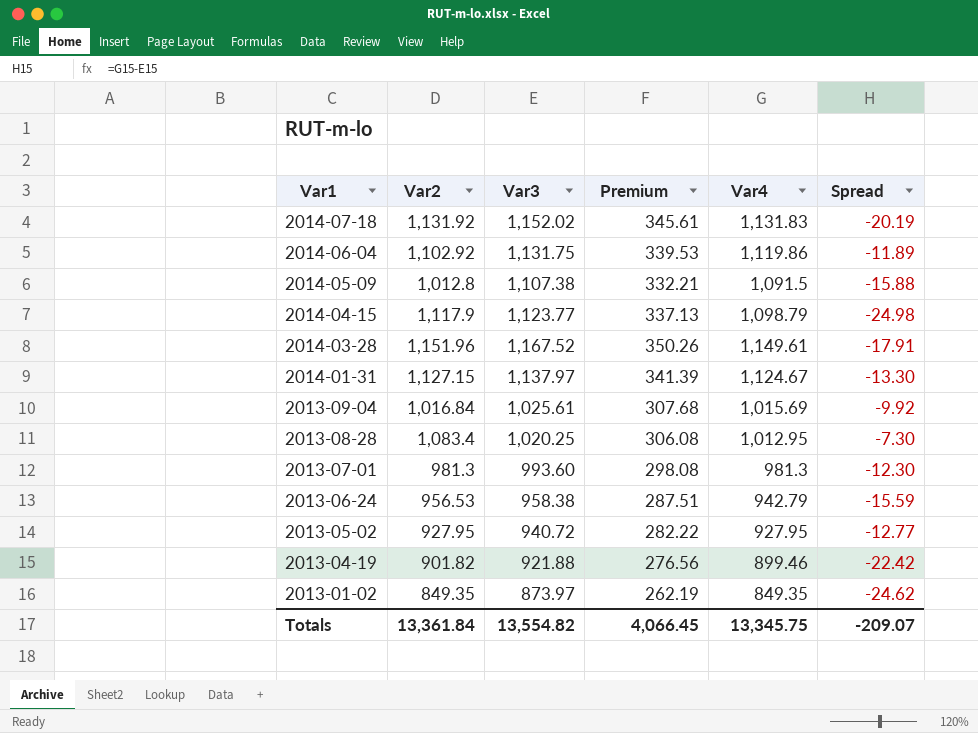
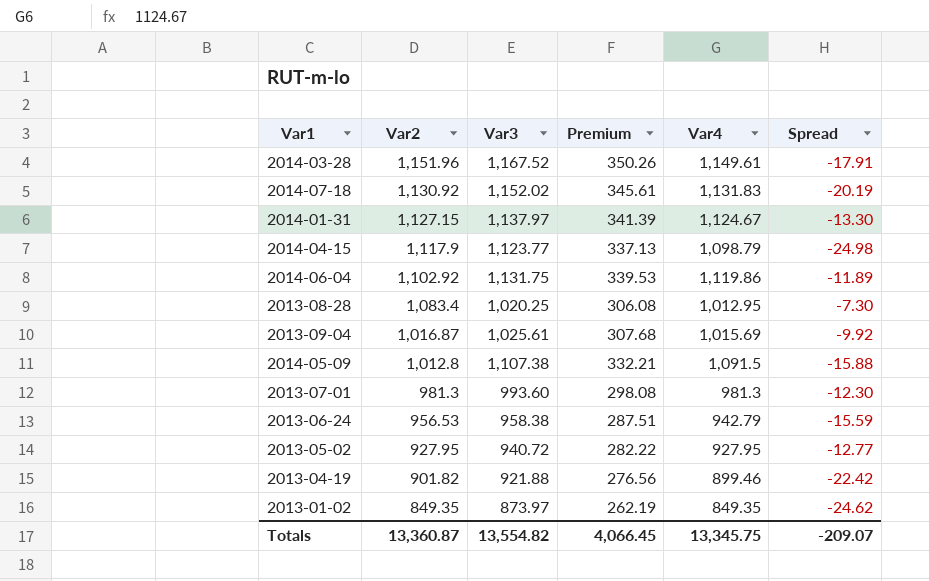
row order: Var1 descending -> Var2 descending
2014-07-18 | Var2: 1,131.92 -> 1,130.92
2013-09-04 | Var2: 1,016.84 -> 1,016.87
Totals | Var2: 13,361.84 -> 13,360.87

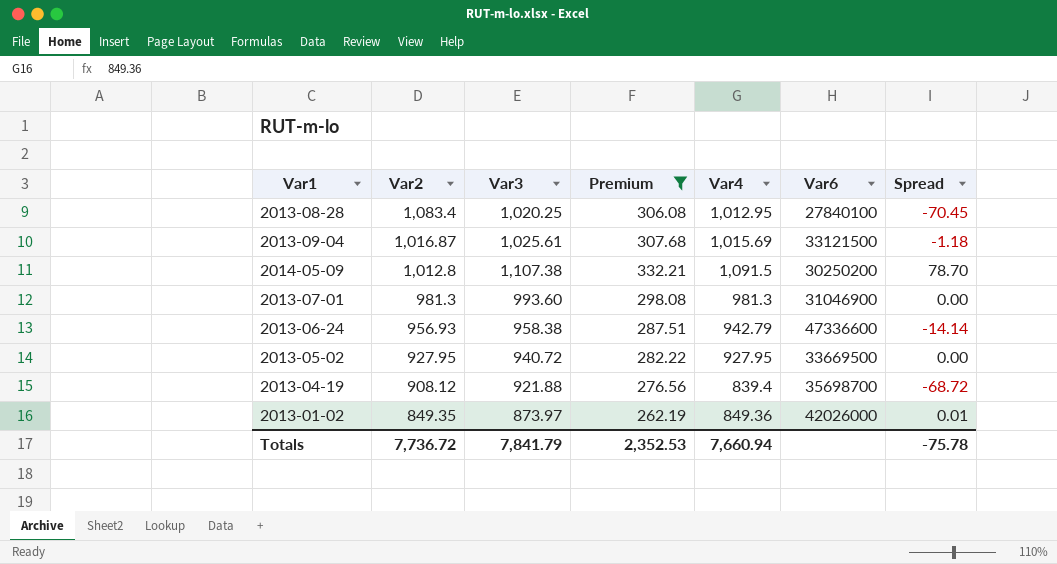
filter: none -> Premium <= 332.21
column Var6 | position: none -> 6
column Spread | formula: [Var4] - [Var3] -> [Var4] - [Var2]
2013-06-24 | Var2: 956.53 -> 956.93
2013-04-19 | Var2: 901.82 -> 908.12
2013-04-19 | Var4: 899.46 -> 839.4
2013-01-02 | Var4: 849.35 -> 849.36
Totals | Var2: 13,360.87 -> 7,736.72
Totals | Var3: 13,554.82 -> 7,841.79
Totals | Premium: 4,066.45 -> 2,352.53
Totals | Var4: 13,345.75 -> 7,660.94
Totals | Spread: -209.07 -> -75.78

